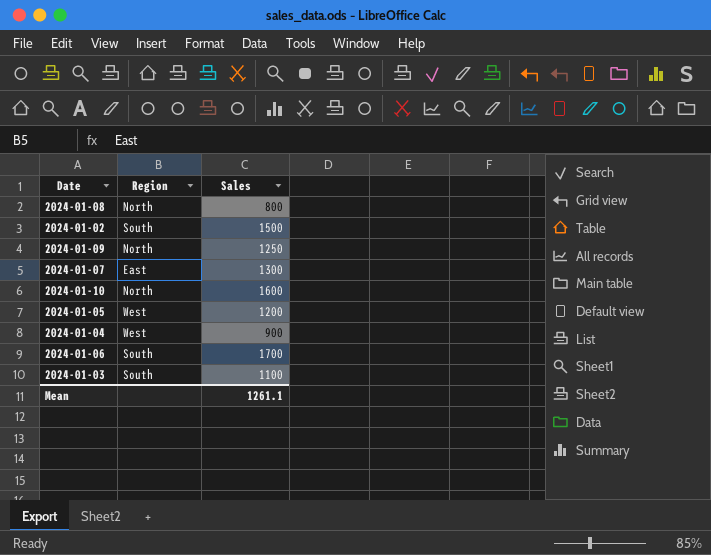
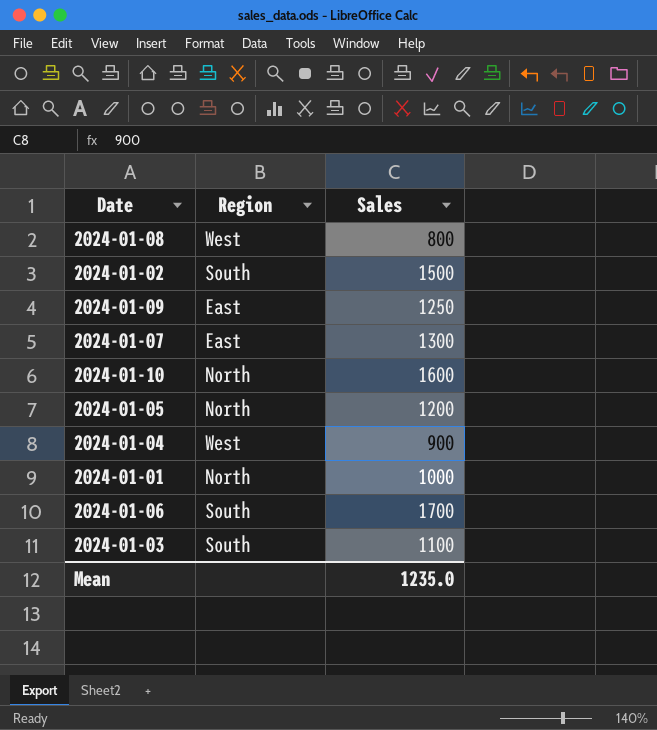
2024-01-08 | Region: North -> West
2024-01-09 | Region: North -> East
2024-01-05 | Region: West -> North
row 2024-01-01: none -> North | 1000
Mean | Sales: 1261.1 -> 1235.0

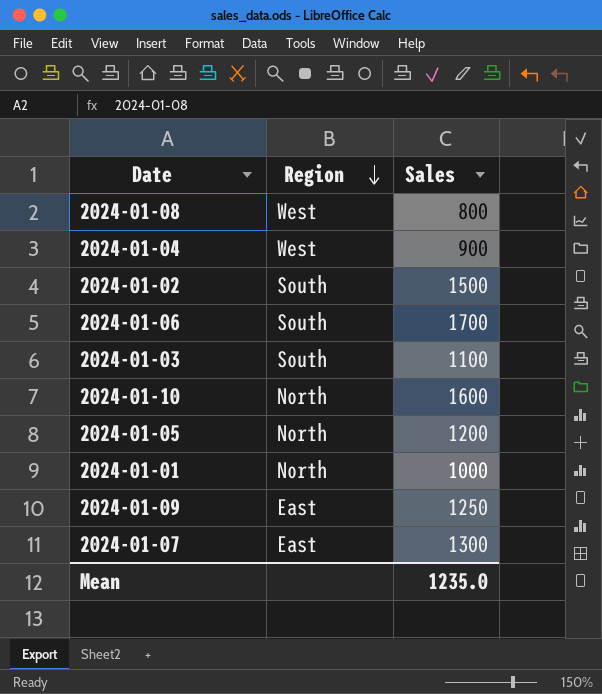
row order: none -> Region descending

